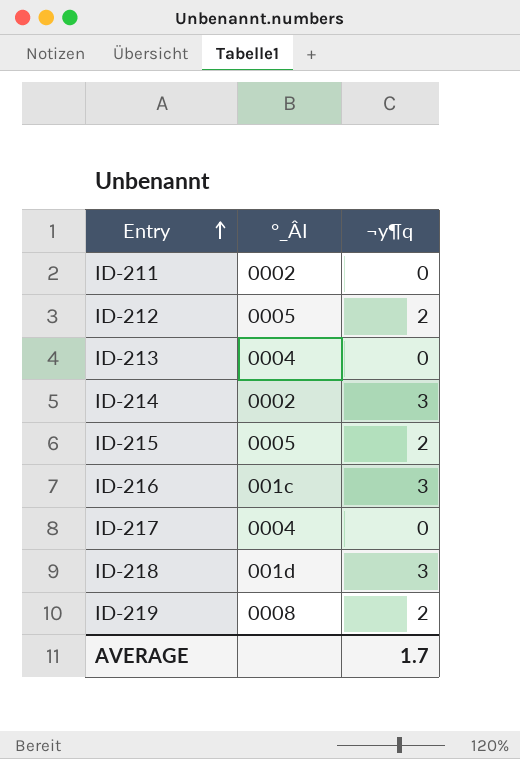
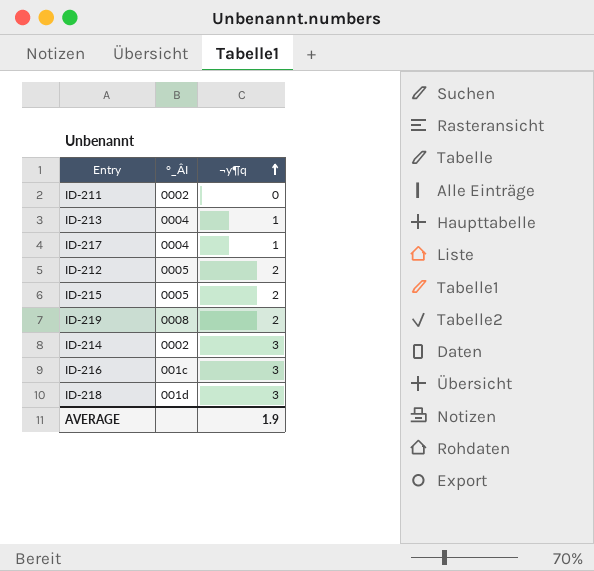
row order: Entry ascending -> ¬y¶q ascending
ID-213 | ¬y¶q: 0 -> 1
ID-217 | ¬y¶q: 0 -> 1
AVERAGE | ¬y¶q: 1.7 -> 1.9

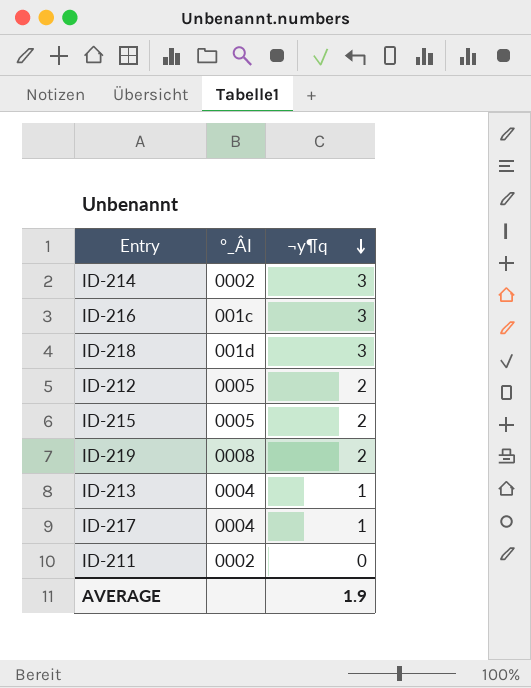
row order: ¬y¶q ascending -> ¬y¶q descending

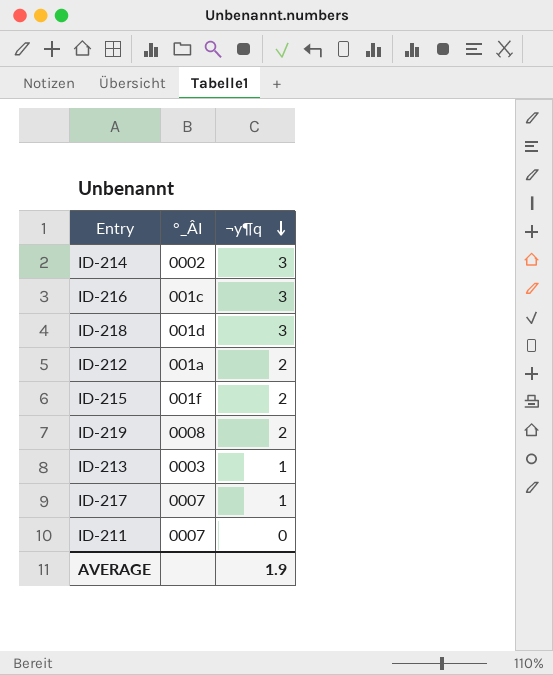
ID-212 | °_ÂI: 0005 -> 001a
ID-215 | °_ÂI: 0005 -> 001f
ID-213 | °_ÂI: 0004 -> 0003
ID-217 | °_ÂI: 0004 -> 0007
ID-211 | °_ÂI: 0002 -> 0007

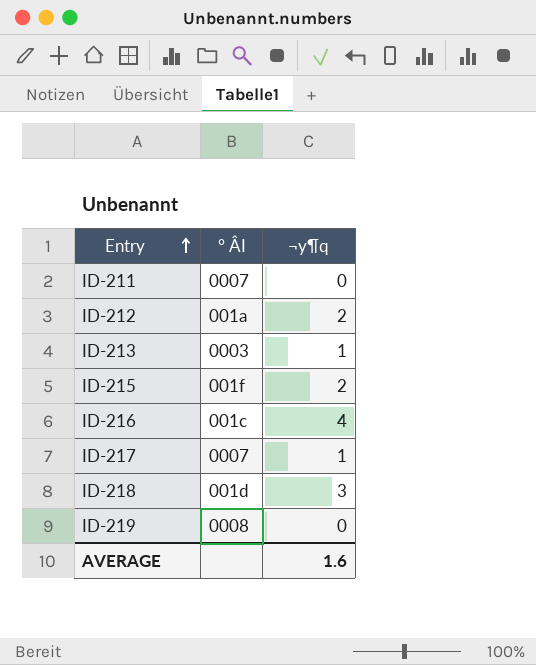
row order: ¬y¶q descending -> Entry ascending
column name: °_ÂI -> ° ÂI
row ID-214: 0002 | 3 -> none
ID-216 | ¬y¶q: 3 -> 4
ID-219 | ¬y¶q: 2 -> 0
AVERAGE | ¬y¶q: 1.9 -> 1.6

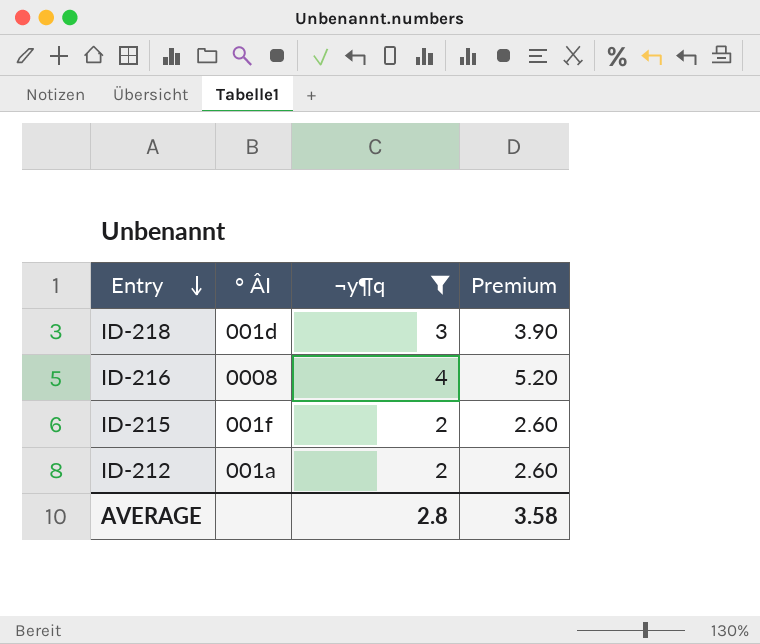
filter: none -> ¬y¶q >= 2
row order: Entry ascending -> Entry descending
column Premium | formula: none -> [¬y¶q] * 1.3
ID-216 | ° ÂI: 001c -> 0008
AVERAGE | ¬y¶q: 1.6 -> 2.8

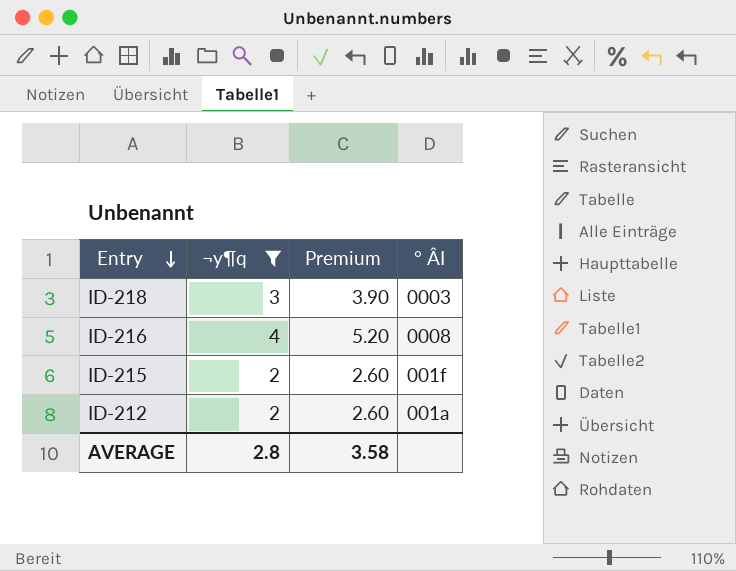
column ° ÂI | position: 2 -> 4
ID-218 | ° ÂI: 001d -> 0003

